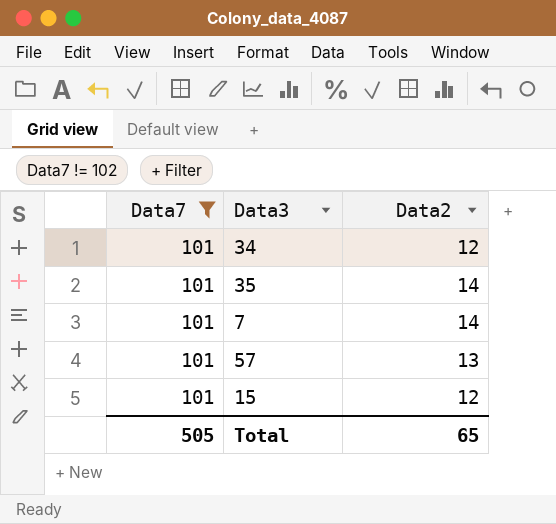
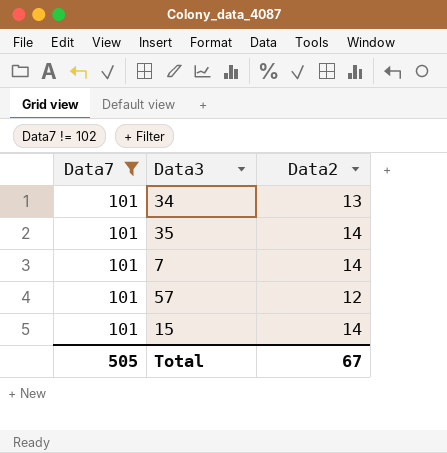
34 | Data2: 12 -> 13
57 | Data2: 13 -> 12
15 | Data2: 12 -> 14
Total | Data2: 65 -> 67

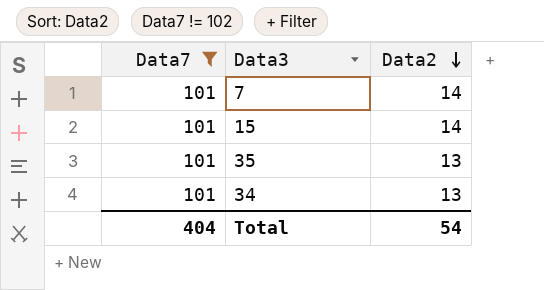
row order: none -> Data2 descending
row 57: 101 | 12 -> none
35 | Data2: 14 -> 13
Total | Data7: 505 -> 404
Total | Data2: 67 -> 54

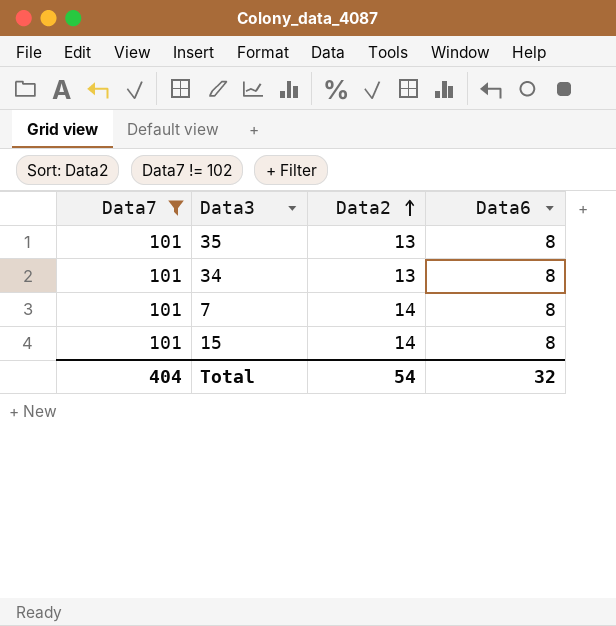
row order: Data2 descending -> Data2 ascending
column Data6 | position: none -> 4

